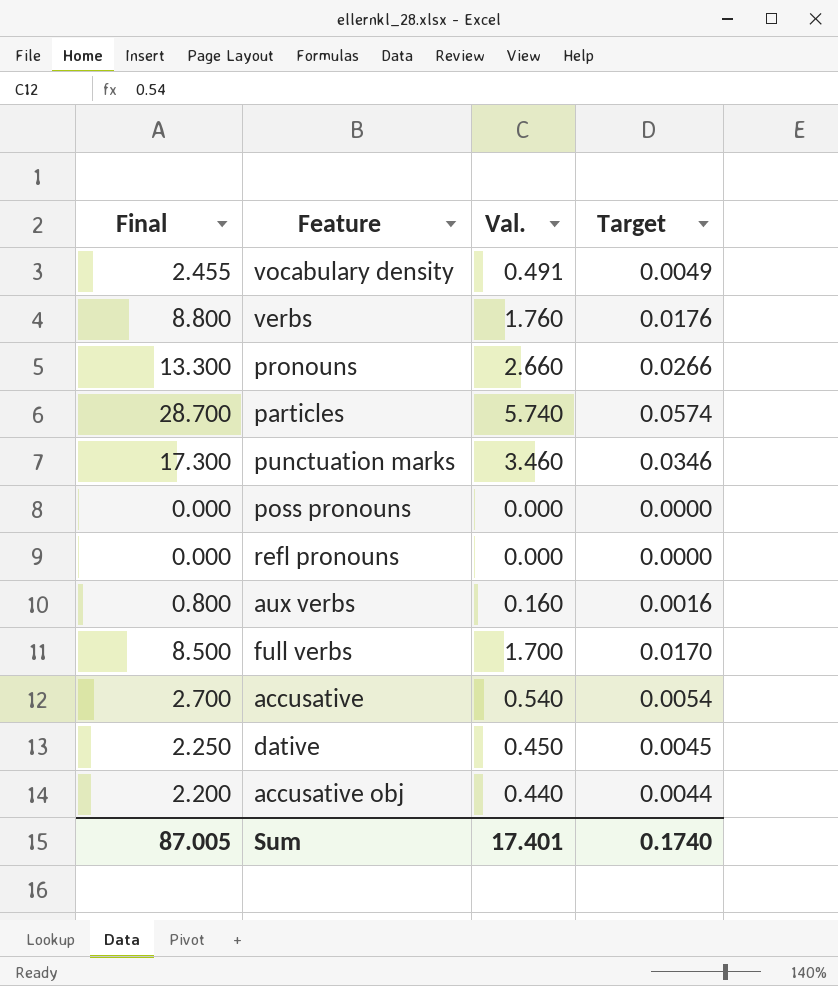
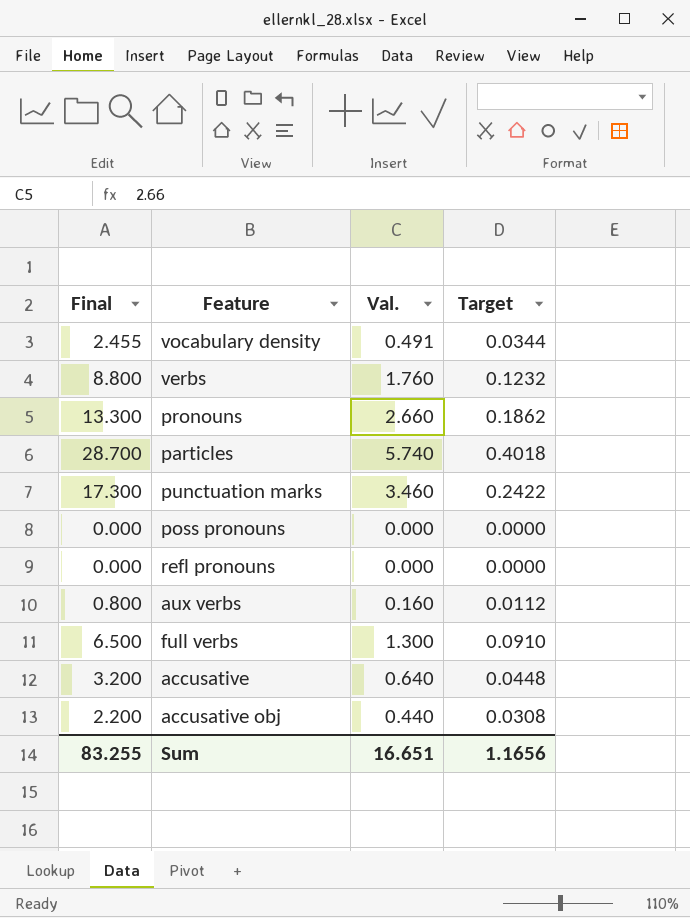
column Target | formula: [Val.] * 0.01 -> [Val.] * 0.07
row dative: 2.250 | 0.450 | 0.0045 -> none
full verbs | Final: 8.500 -> 6.500
full verbs | Val.: 1.700 -> 1.300
accusative | Final: 2.700 -> 3.200
accusative | Val.: 0.540 -> 0.640
Sum | Final: 87.005 -> 83.255
Sum | Val.: 17.401 -> 16.651
Sum | Target: 0.1740 -> 1.1656

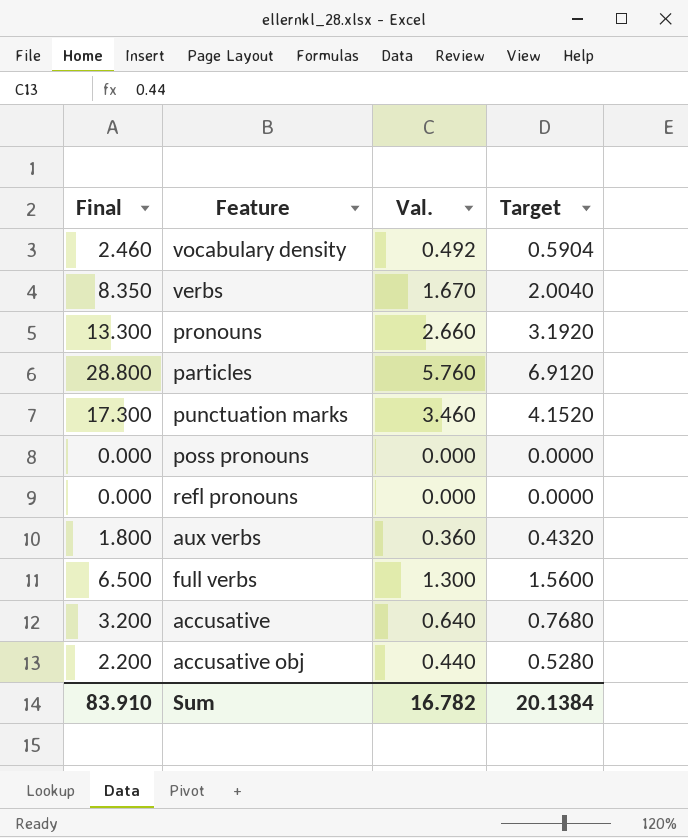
column Target | formula: [Val.] * 0.07 -> [Val.] * 1.2
vocabulary density | Final: 2.455 -> 2.460
vocabulary density | Val.: 0.491 -> 0.492
verbs | Final: 8.800 -> 8.350
verbs | Val.: 1.760 -> 1.670
particles | Final: 28.700 -> 28.800
particles | Val.: 5.740 -> 5.760
aux verbs | Final: 0.800 -> 1.800
aux verbs | Val.: 0.160 -> 0.360
Sum | Final: 83.255 -> 83.910
Sum | Val.: 16.651 -> 16.782
Sum | Target: 1.1656 -> 20.1384

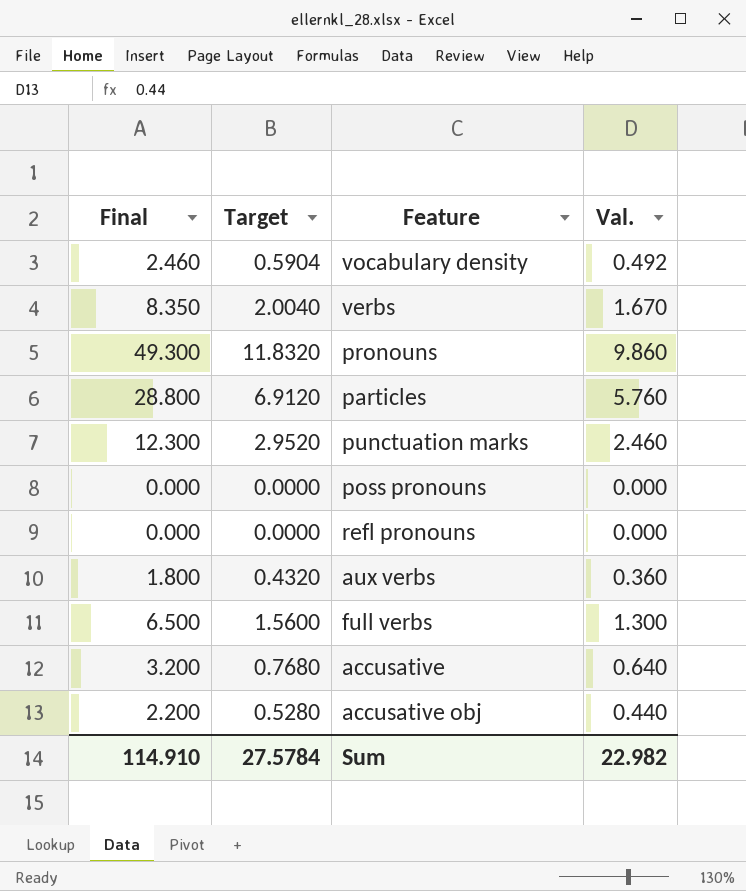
column Target | position: 4 -> 2
pronouns | Final: 13.300 -> 49.300
pronouns | Target: 3.1920 -> 11.8320
pronouns | Val.: 2.660 -> 9.860
punctuation marks | Final: 17.300 -> 12.300
punctuation marks | Target: 4.1520 -> 2.9520
punctuation marks | Val.: 3.460 -> 2.460
Sum | Final: 83.910 -> 114.910
Sum | Target: 20.1384 -> 27.5784
Sum | Val.: 16.782 -> 22.982

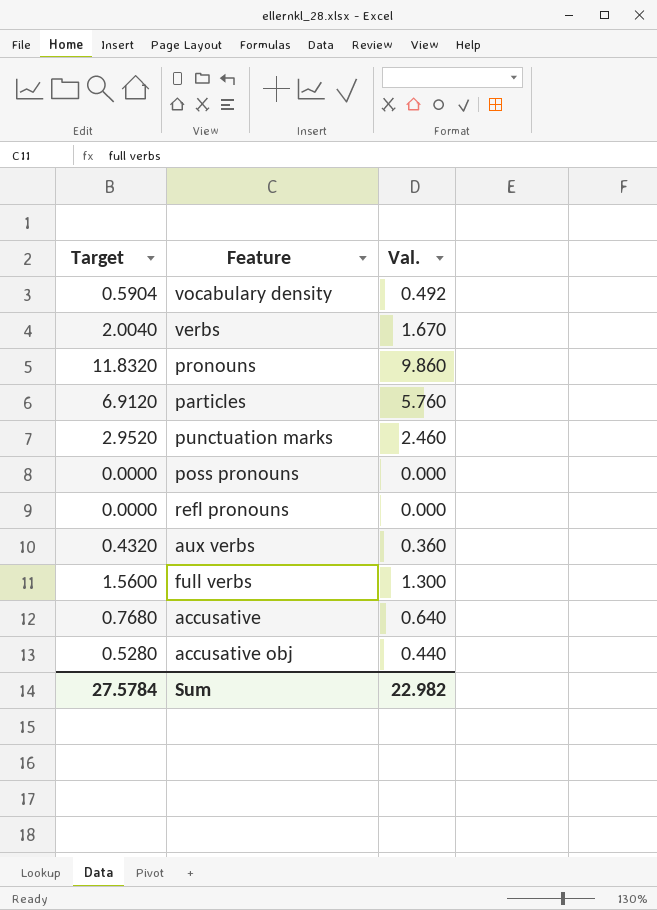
column Final | formula: [Val.] * 5 -> none

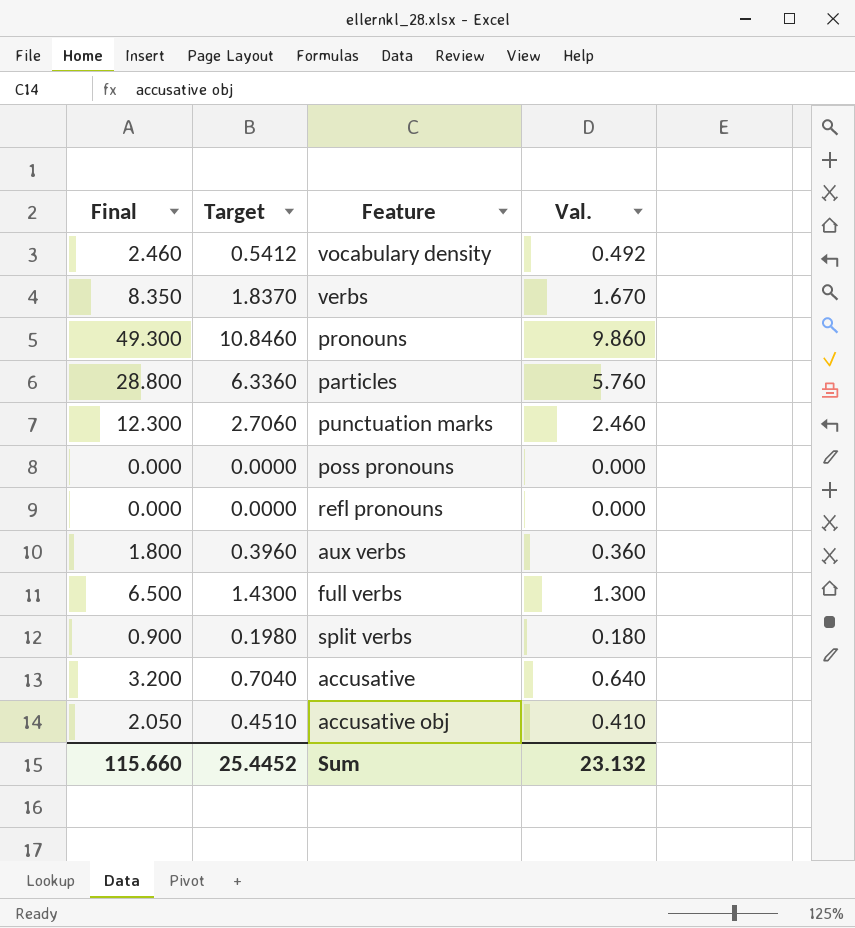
column Final | formula: none -> [Val.] * 5
column Target | formula: [Val.] * 1.2 -> [Val.] * 1.1
row split verbs: none -> 0.900 | 0.1980 | 0.180
accusative obj | Val.: 0.440 -> 0.410
Sum | Target: 27.5784 -> 25.4452
Sum | Val.: 22.982 -> 23.132

